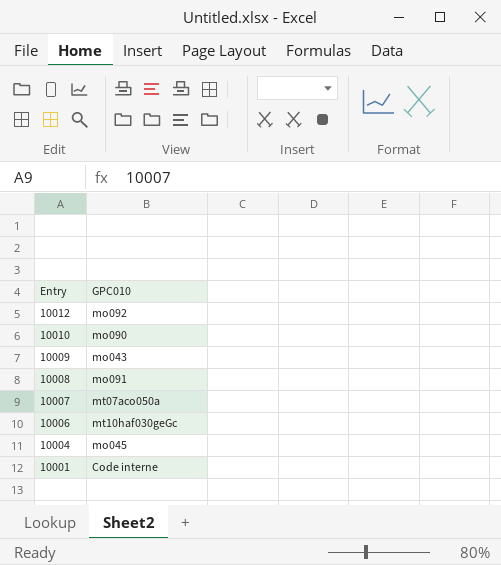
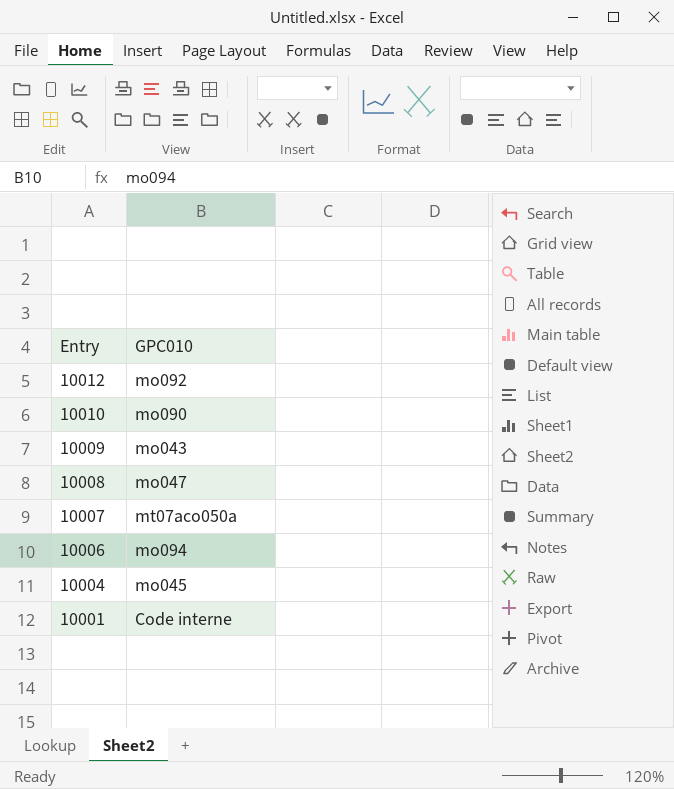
10008 | GPC010: mo091 -> mo047
10006 | GPC010: mt10haf030geGc -> mo094

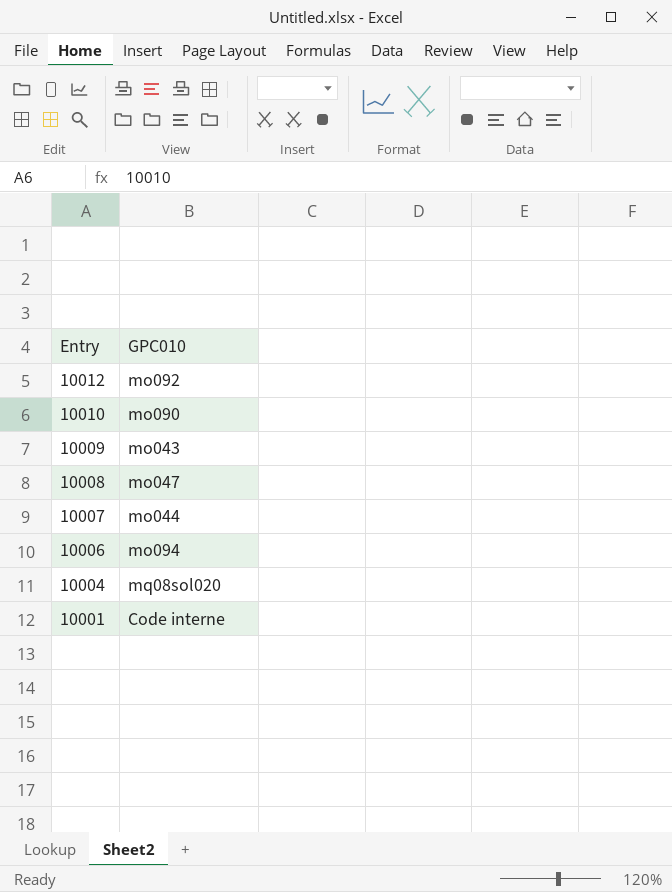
10007 | GPC010: mt07aco050a -> mo044
10004 | GPC010: mo045 -> mq08sol020

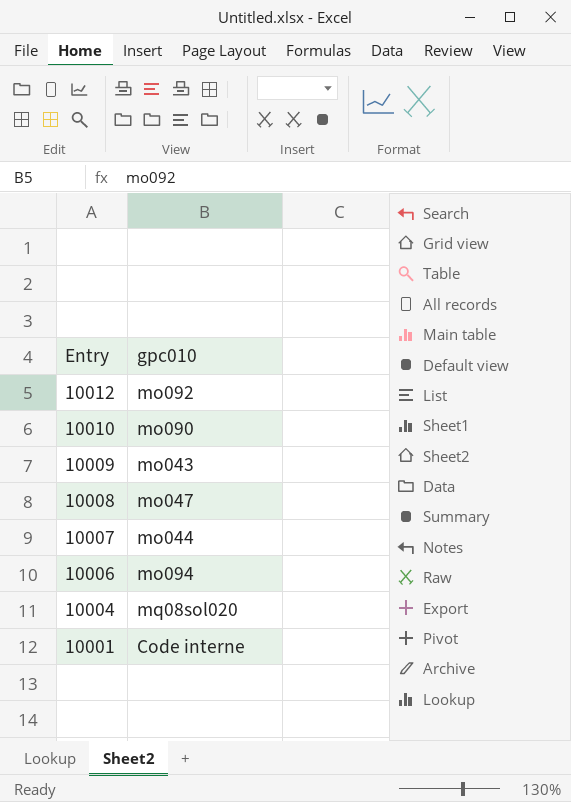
column name: GPC010 -> gpc010

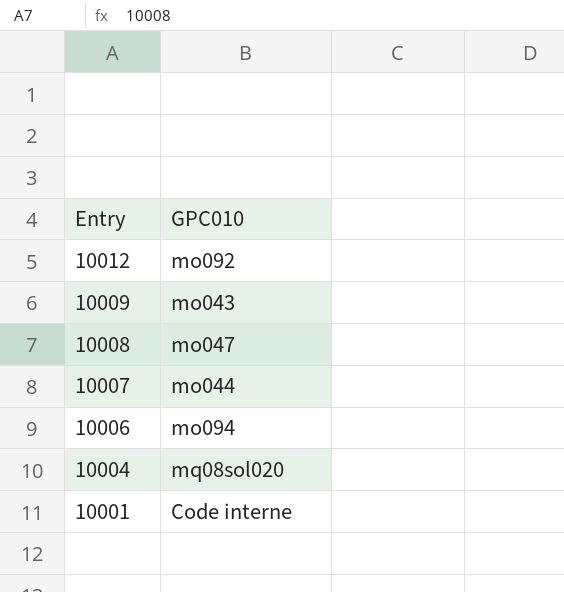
column name: gpc010 -> GPC010
row 10010: mo090 -> none

